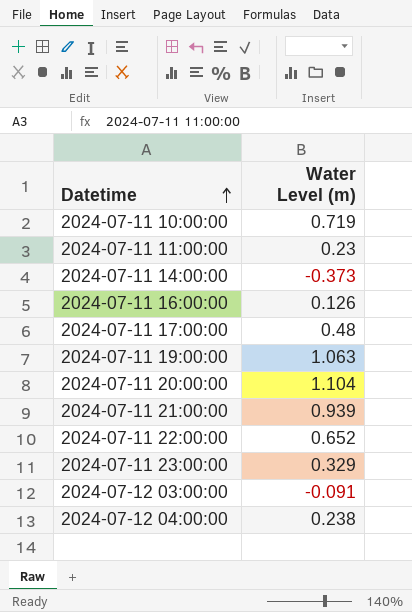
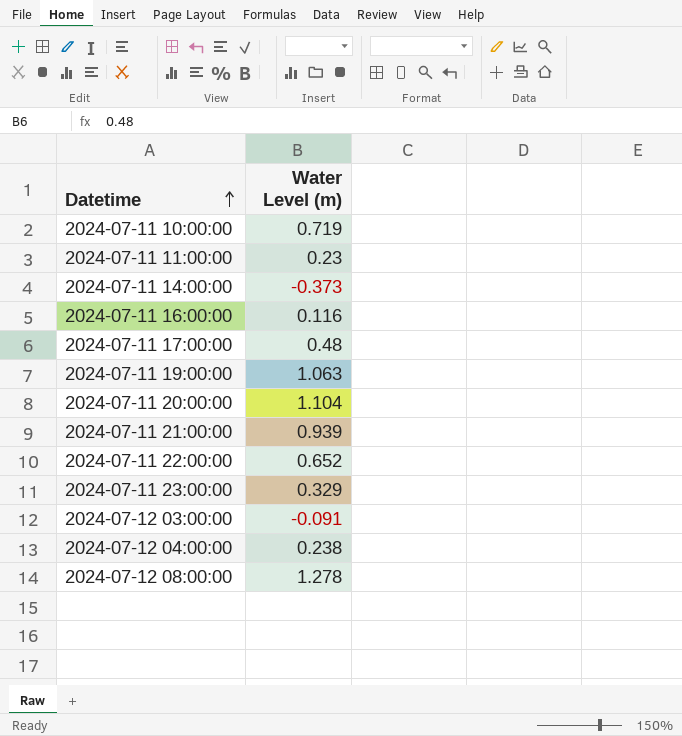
2024-07-11 16:00:00 | Water Level (m): 0.126 -> 0.116
row 2024-07-12 08:00:00: none -> 1.278

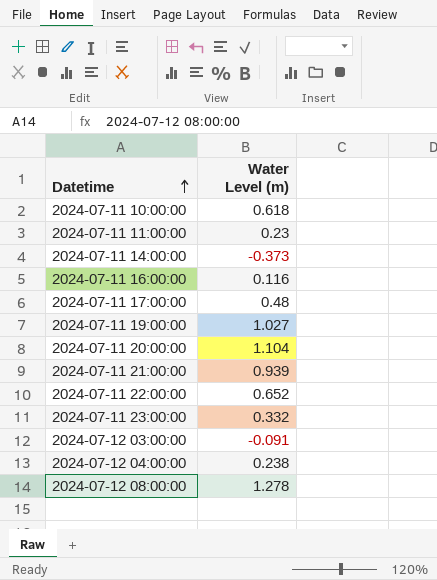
2024-07-11 10:00:00 | Water Level (m): 0.719 -> 0.618
2024-07-11 19:00:00 | Water Level (m): 1.063 -> 1.027
2024-07-11 23:00:00 | Water Level (m): 0.329 -> 0.332

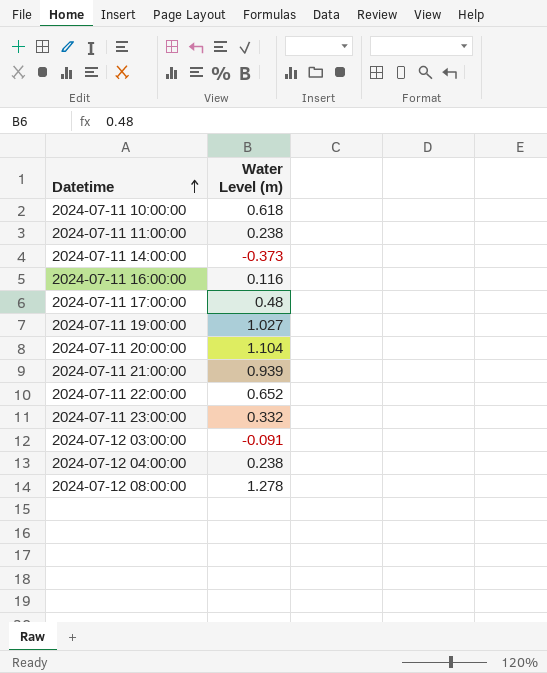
2024-07-11 11:00:00 | Water Level (m): 0.23 -> 0.238

